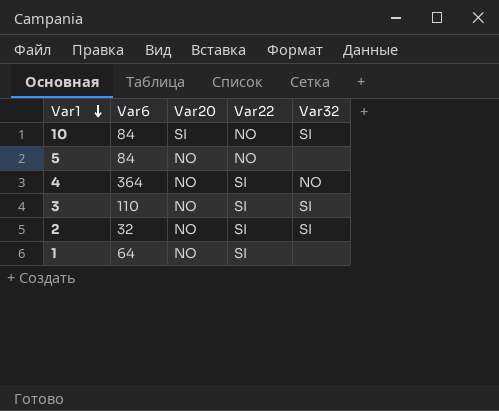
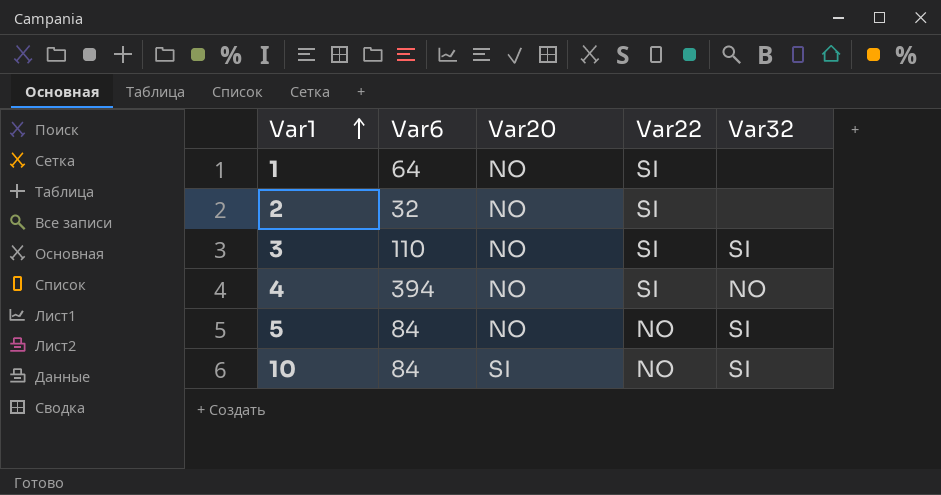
row order: Var1 descending -> Var1 ascending
2 | Var32: SI -> none
4 | Var6: 364 -> 394
5 | Var32: none -> SI

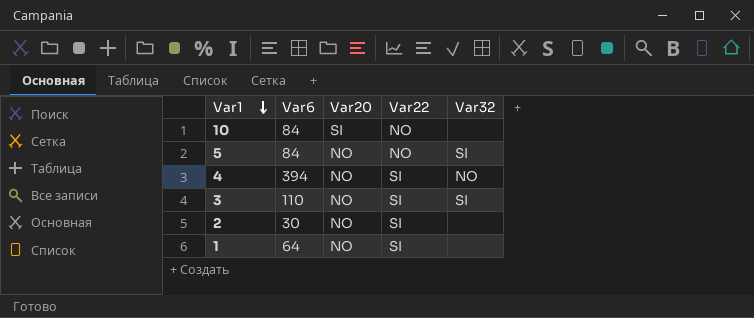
row order: Var1 ascending -> Var1 descending
10 | Var32: SI -> none
2 | Var6: 32 -> 30

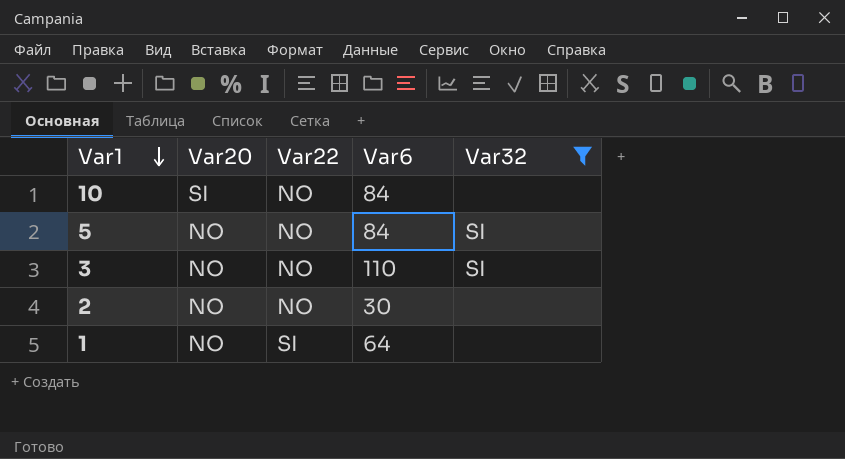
filter: none -> Var32 != NO
column Var6 | position: 2 -> 4
3 | Var22: SI -> NO
2 | Var22: SI -> NO

